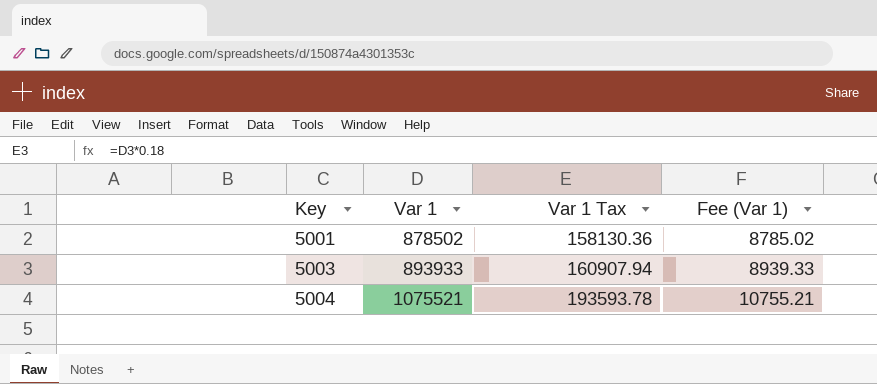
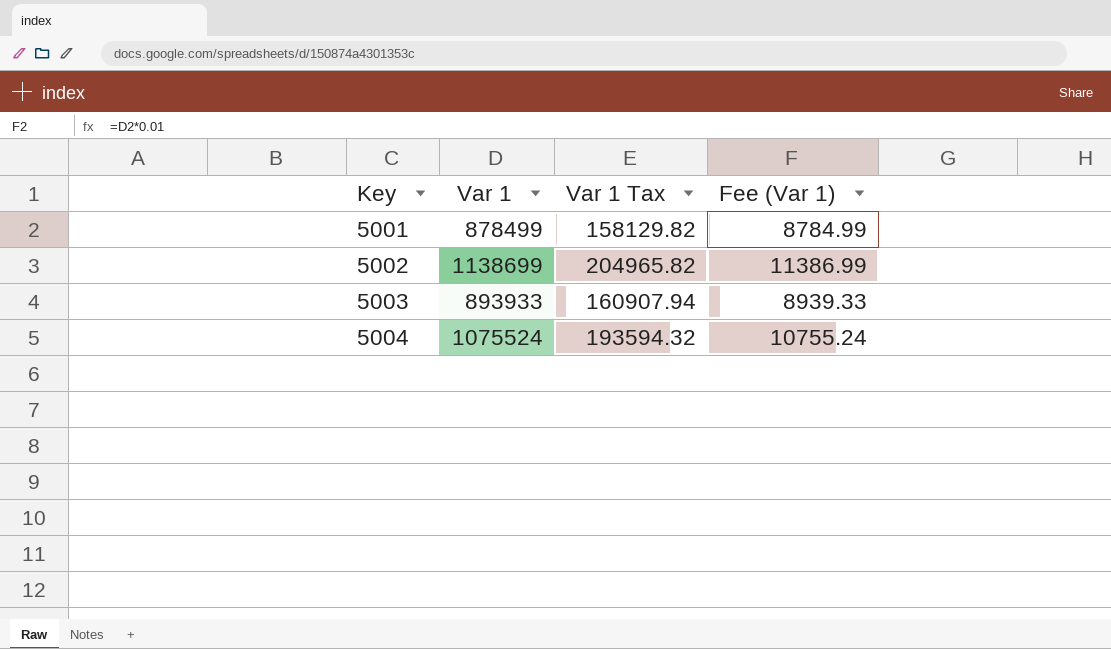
5001 | Var 1: 878502 -> 878499
5001 | Var 1 Tax: 158130.36 -> 158129.82
5001 | Fee (Var 1): 8785.02 -> 8784.99
row 5002: none -> 1138699 | 204965.82 | 11386.99
5004 | Var 1: 1075521 -> 1075524
5004 | Var 1 Tax: 193593.78 -> 193594.32
5004 | Fee (Var 1): 10755.21 -> 10755.24

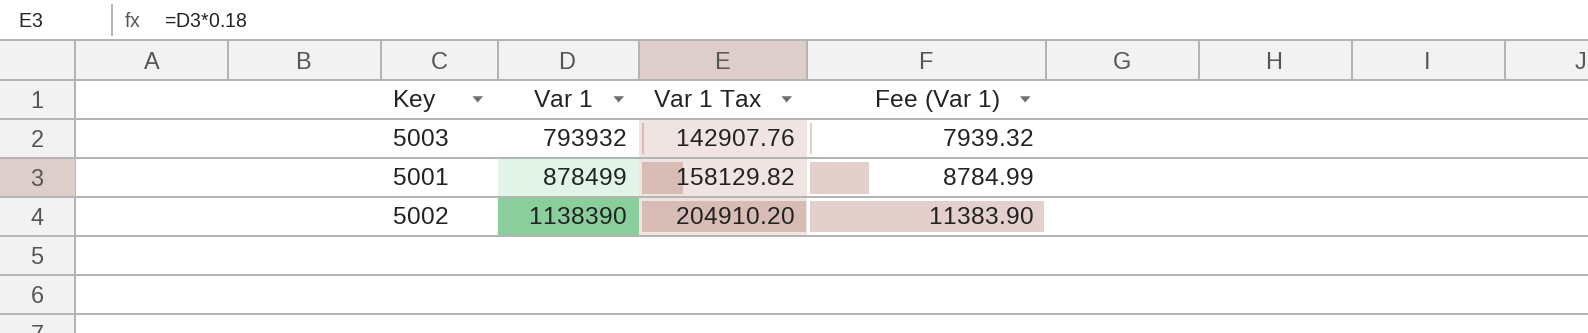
row order: Key ascending -> Var 1 ascending
row 5004: 1075524 | 193594.32 | 10755.24 -> none
5003 | Var 1: 893933 -> 793932
5003 | Var 1 Tax: 160907.94 -> 142907.76
5003 | Fee (Var 1): 8939.33 -> 7939.32
5002 | Var 1: 1138699 -> 1138390
5002 | Var 1 Tax: 204965.82 -> 204910.20
5002 | Fee (Var 1): 11386.99 -> 11383.90

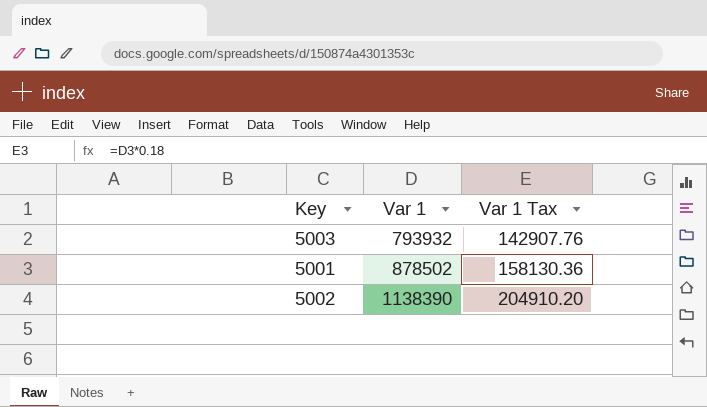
column Fee (Var 1) | formula: [Var 1] * 0.01 -> none
5001 | Var 1: 878499 -> 878502
5001 | Var 1 Tax: 158129.82 -> 158130.36

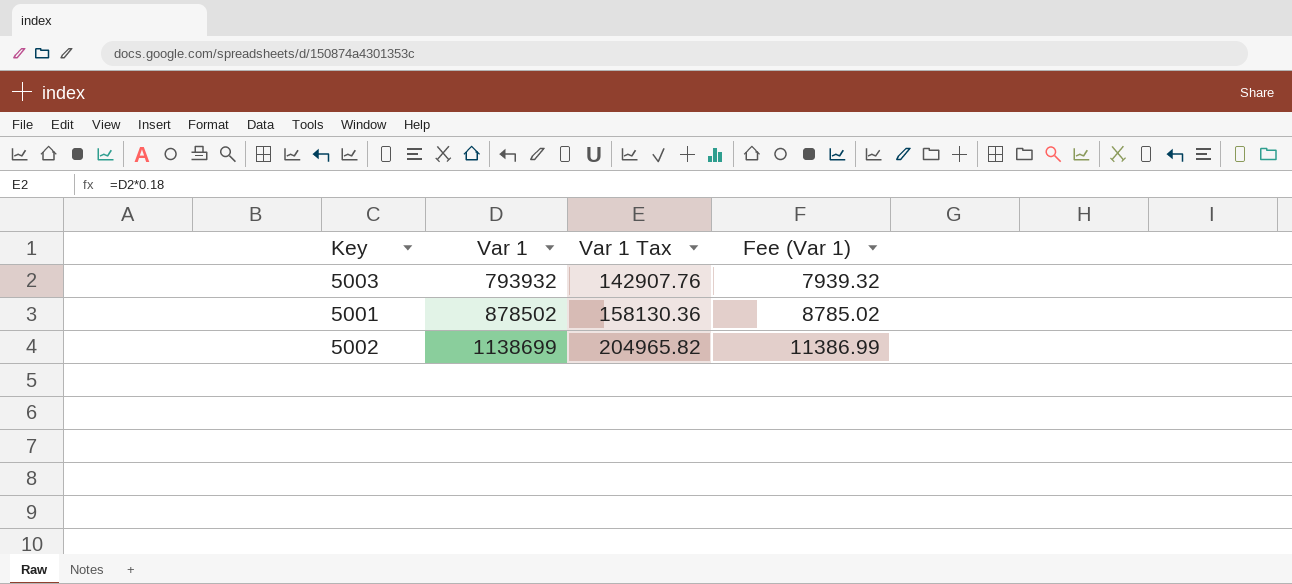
column Fee (Var 1) | formula: none -> [Var 1] * 0.01
5002 | Var 1: 1138390 -> 1138699
5002 | Var 1 Tax: 204910.20 -> 204965.82

